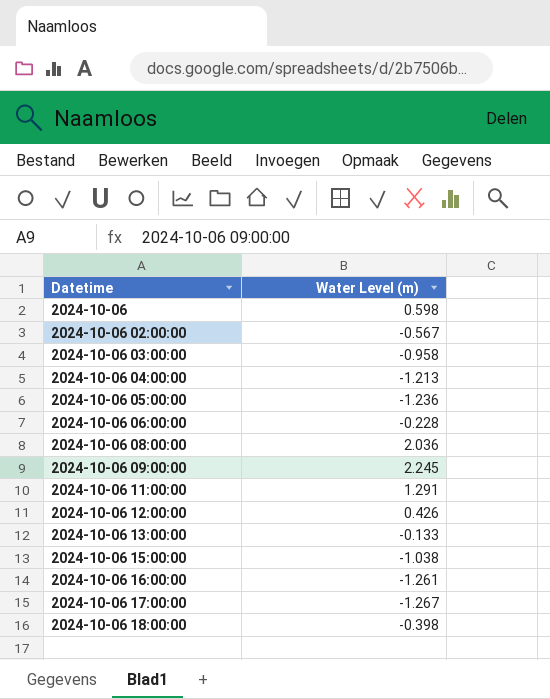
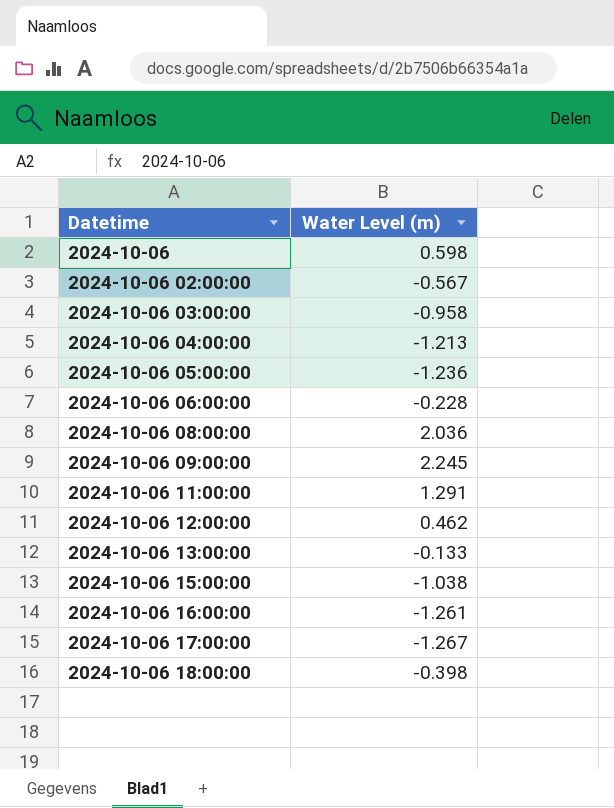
2024-10-06 12:00:00 | Water Level (m): 0.426 -> 0.462

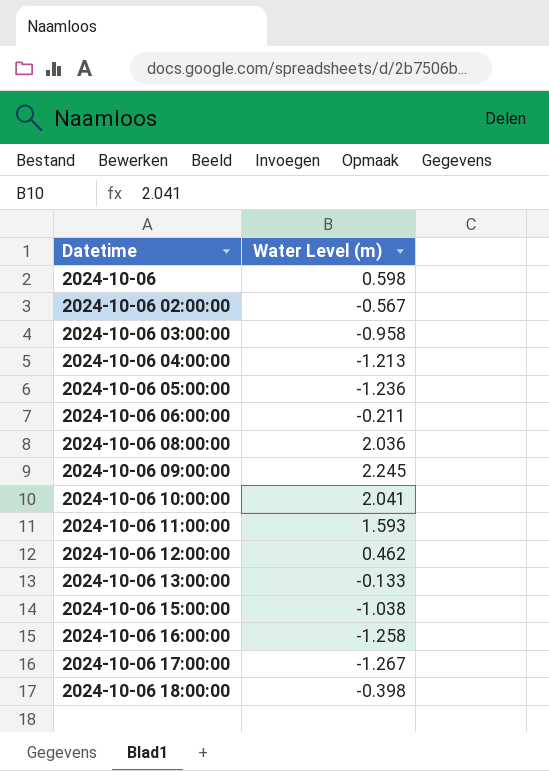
2024-10-06 06:00:00 | Water Level (m): -0.228 -> -0.211
row 2024-10-06 10:00:00: none -> 2.041
2024-10-06 11:00:00 | Water Level (m): 1.291 -> 1.593
2024-10-06 16:00:00 | Water Level (m): -1.261 -> -1.258

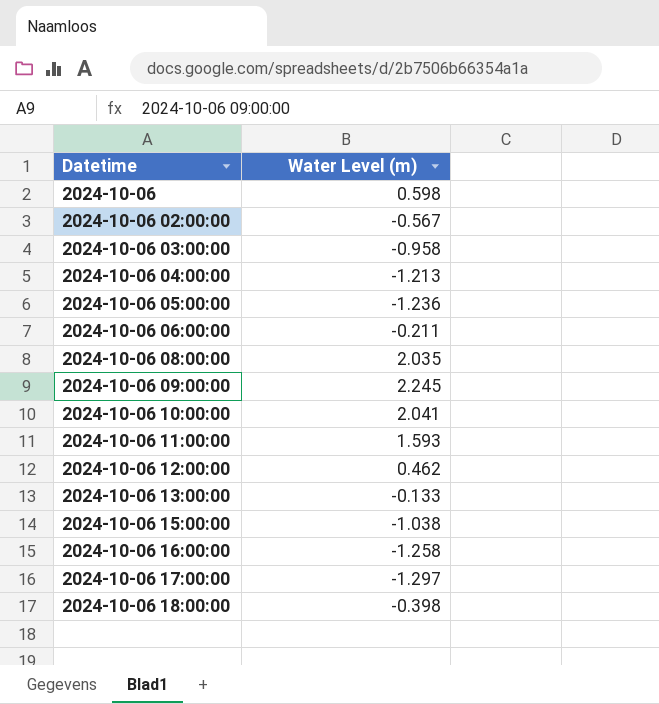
2024-10-06 08:00:00 | Water Level (m): 2.036 -> 2.035
2024-10-06 17:00:00 | Water Level (m): -1.267 -> -1.297

